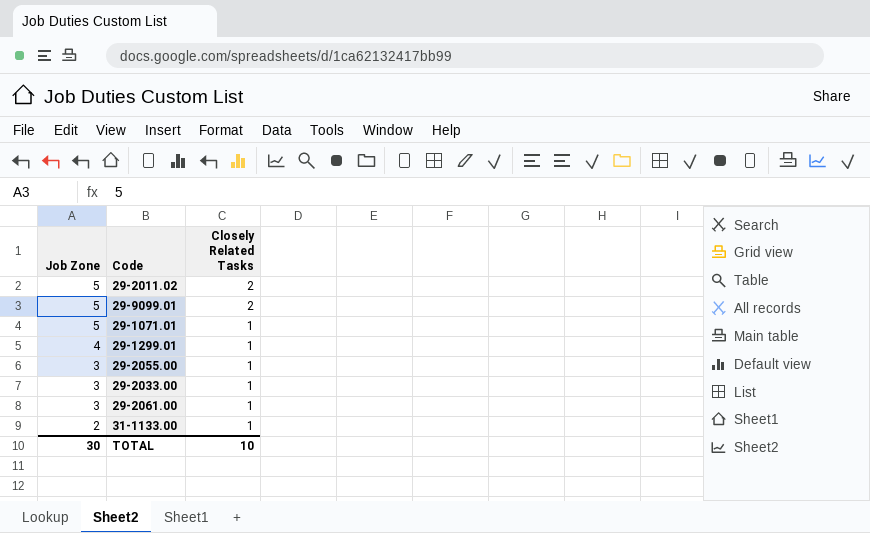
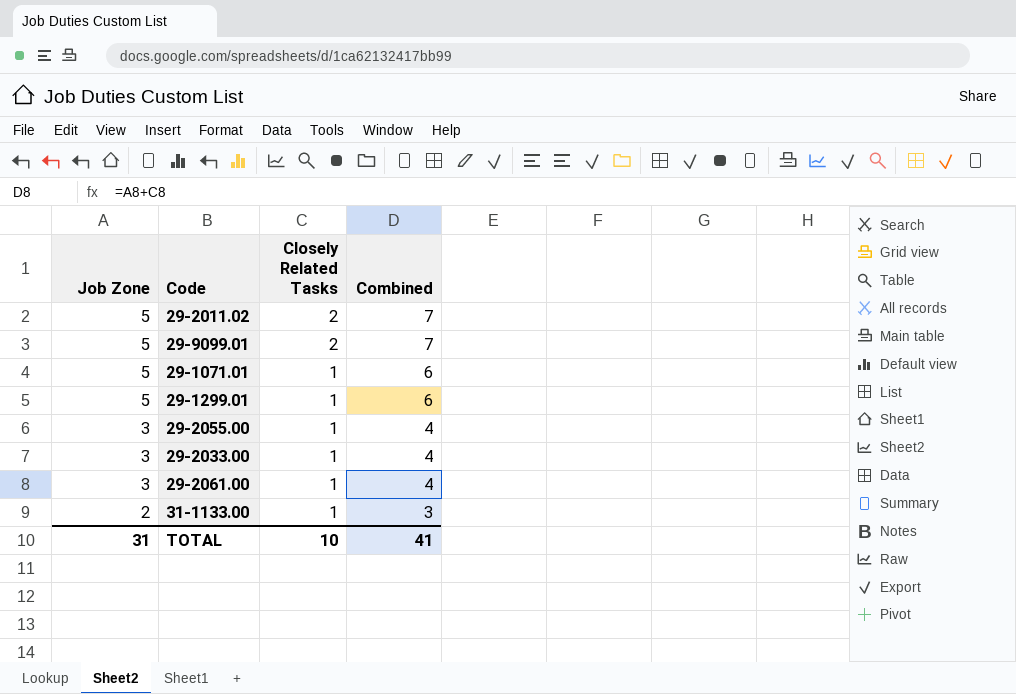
column Combined | formula: none -> [Job Zone] + [Closely Related Tasks]
29-1299.01 | Job Zone: 4 -> 5
TOTAL | Job Zone: 30 -> 31

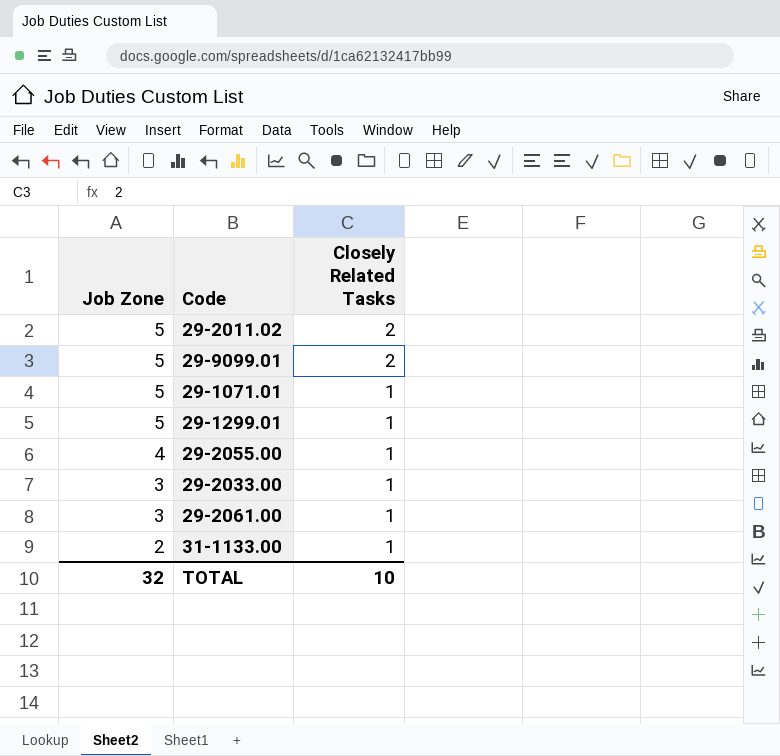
column Combined | formula: [Job Zone] + [Closely Related Tasks] -> none
29-2055.00 | Job Zone: 3 -> 4
TOTAL | Job Zone: 31 -> 32

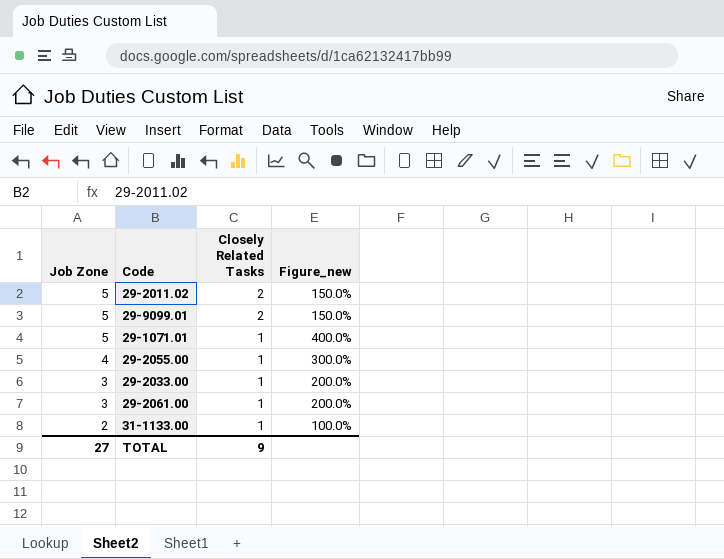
column Figure_new | formula: none -> ([Job Zone] - [Closely Related Tasks]) / [Closely Related Tasks]
row 29-1299.01: 5 | 1 -> none
TOTAL | Job Zone: 32 -> 27
TOTAL | Closely Related Tasks: 10 -> 9

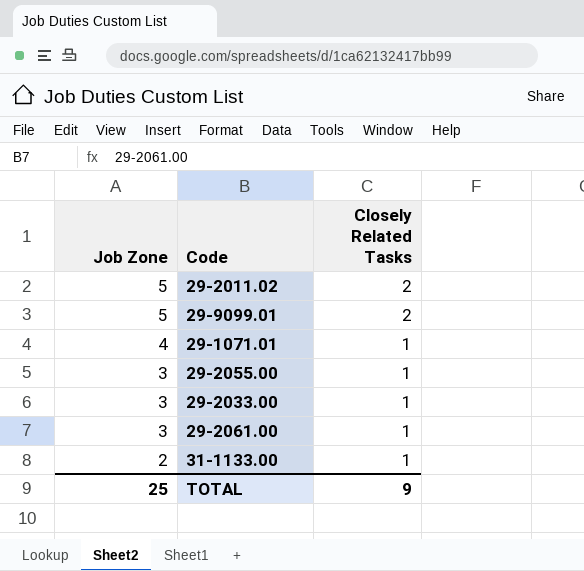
column Figure_new | formula: ([Job Zone] - [Closely Related Tasks]) / [Closely Related Tasks] -> none
29-1071.01 | Job Zone: 5 -> 4
29-2055.00 | Job Zone: 4 -> 3
TOTAL | Job Zone: 27 -> 25

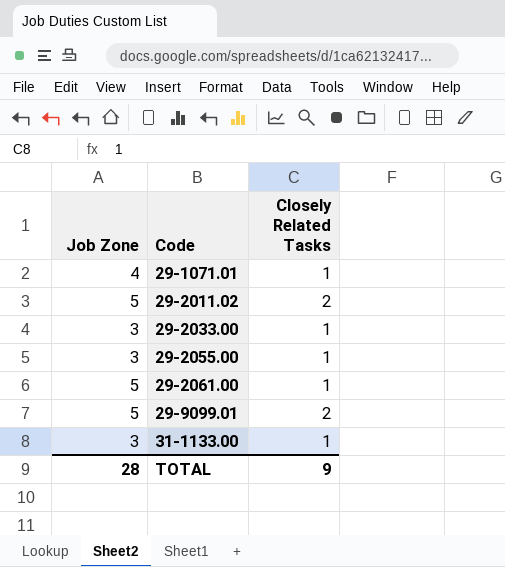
row order: Job Zone descending -> Code ascending
29-2061.00 | Job Zone: 3 -> 5
31-1133.00 | Job Zone: 2 -> 3
TOTAL | Job Zone: 25 -> 28

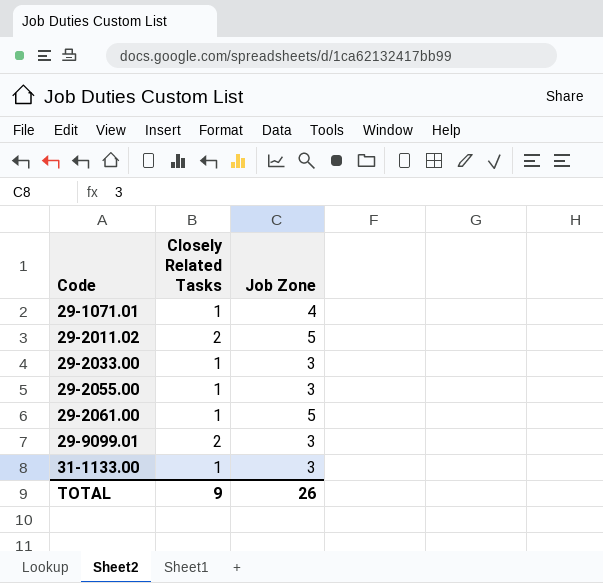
column Job Zone | position: 1 -> 3
29-9099.01 | Job Zone: 5 -> 3
TOTAL | Job Zone: 28 -> 26

